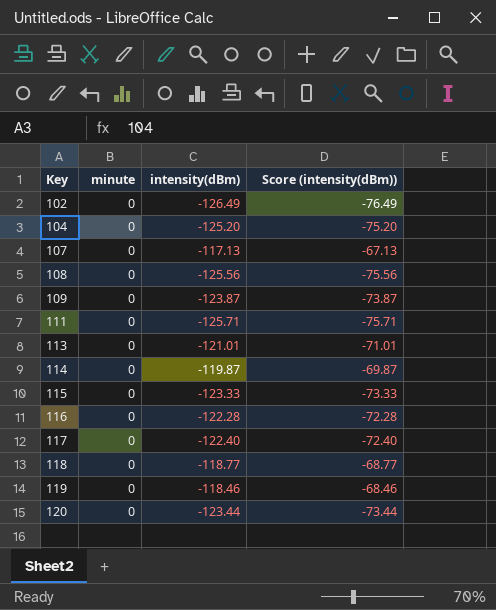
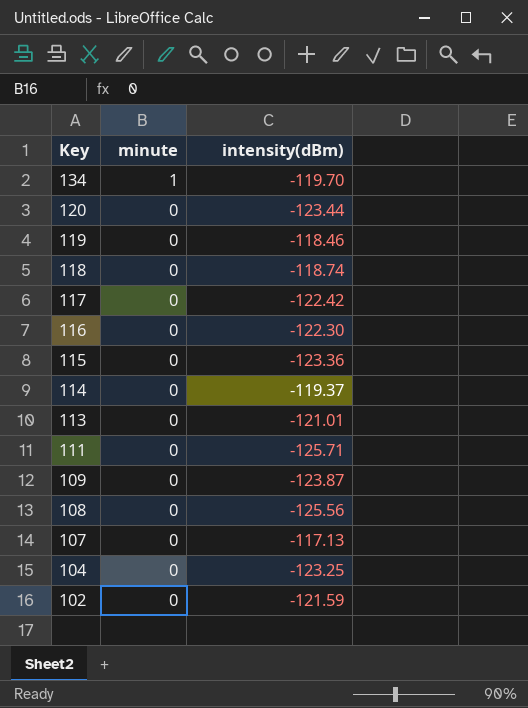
row order: Key ascending -> Key descending
column Score (intensity(dBm)) | formula: [intensity(dBm)] + 50 -> none
row 134: none -> 1 | -119.70
118 | intensity(dBm): -118.77 -> -118.74
117 | intensity(dBm): -122.40 -> -122.42
116 | intensity(dBm): -122.28 -> -122.30
115 | intensity(dBm): -123.33 -> -123.36
114 | intensity(dBm): -119.87 -> -119.37
104 | intensity(dBm): -125.20 -> -123.25
102 | intensity(dBm): -126.49 -> -121.59

